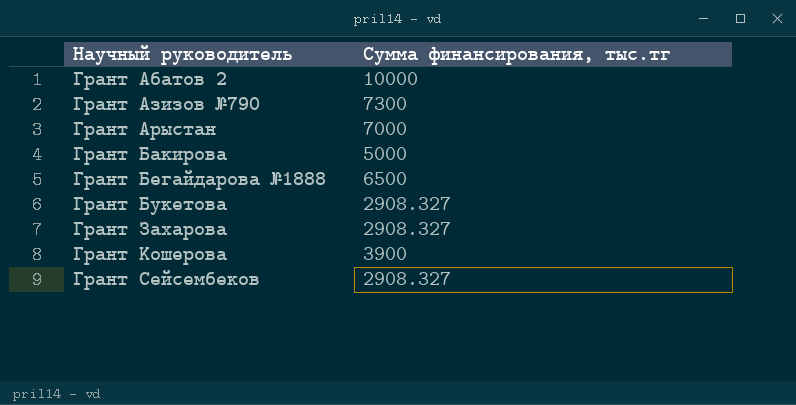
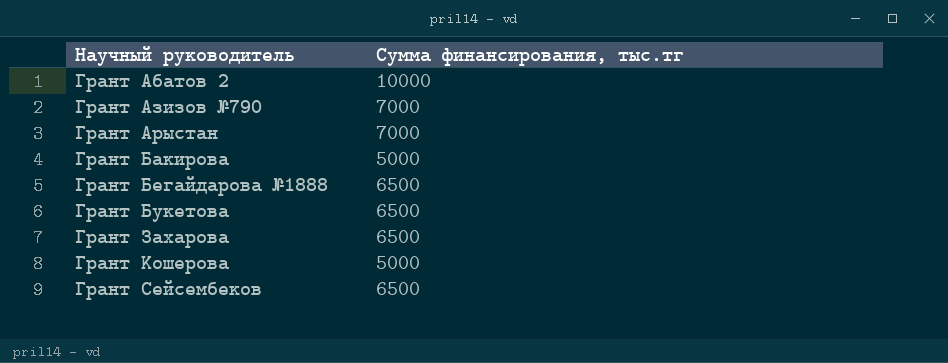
Грант Азизов №790 | Сумма финансирования, тыс.тг: 7300 -> 7000
Грант Букетова | Сумма финансирования, тыс.тг: 2908.327 -> 6500
Грант Захарова | Сумма финансирования, тыс.тг: 2908.327 -> 6500
Грант Кошерова | Сумма финансирования, тыс.тг: 3900 -> 5000
Грант Сейсембеков | Сумма финансирования, тыс.тг: 2908.327 -> 6500

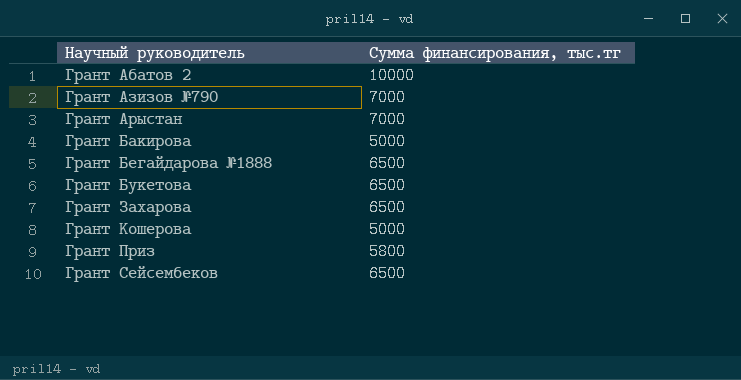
row Грант Приз: none -> 5800

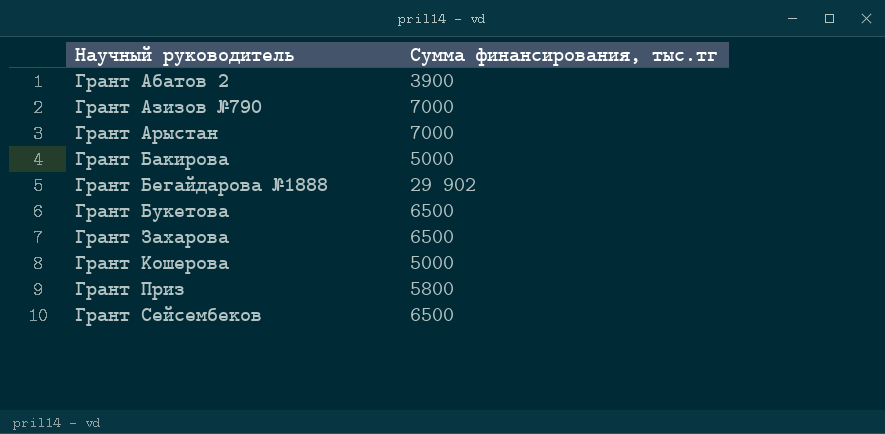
Грант Абатов 2 | Сумма финансирования, тыс.тг: 10000 -> 3900
Грант Бегайдарова №1888 | Сумма финансирования, тыс.тг: 6500 -> 29 902

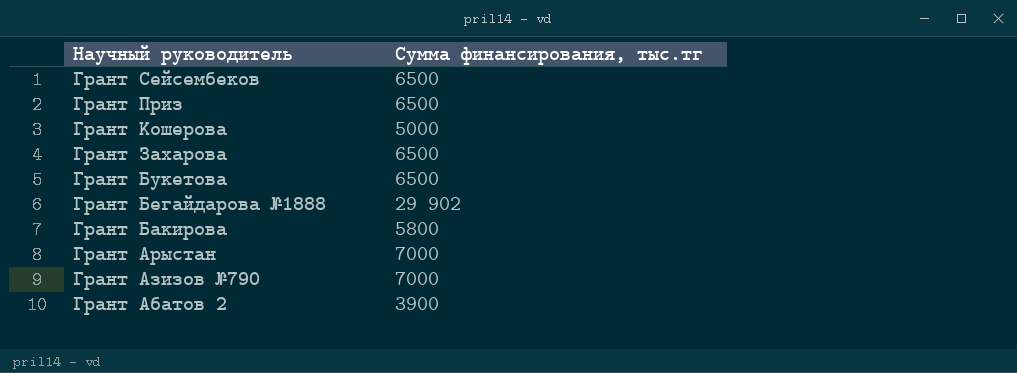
row order: Научный руководитель ascending -> Научный руководитель descending
Грант Приз | Сумма финансирования, тыс.тг: 5800 -> 6500
Грант Бакирова | Сумма финансирования, тыс.тг: 5000 -> 5800

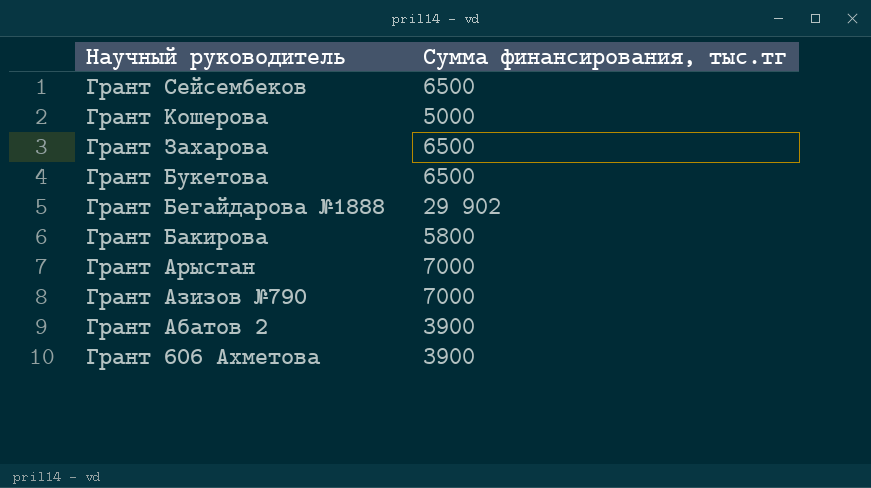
row Грант Приз: 6500 -> none
row Грант 606 Ахметова: none -> 3900

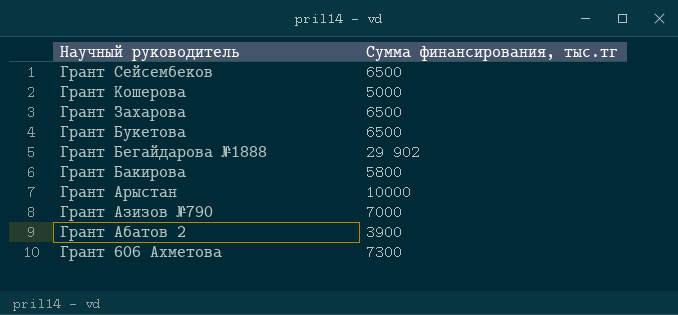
Грант Арыстан | Сумма финансирования, тыс.тг: 7000 -> 10000
Грант 606 Ахметова | Сумма финансирования, тыс.тг: 3900 -> 7300

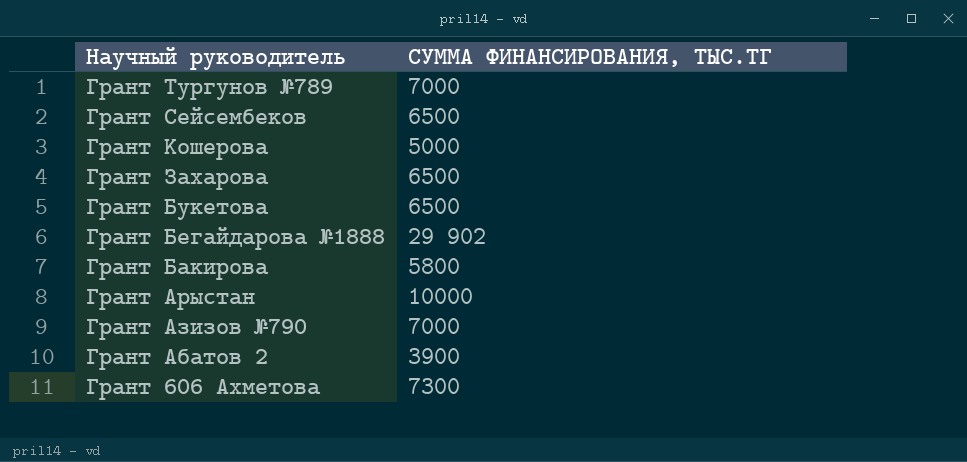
column name: Сумма финансирования, тыс.тг -> СУММА ФИНАНСИРОВАНИЯ, ТЫС.ТГ
row Грант Тургунов №789: none -> 7000

